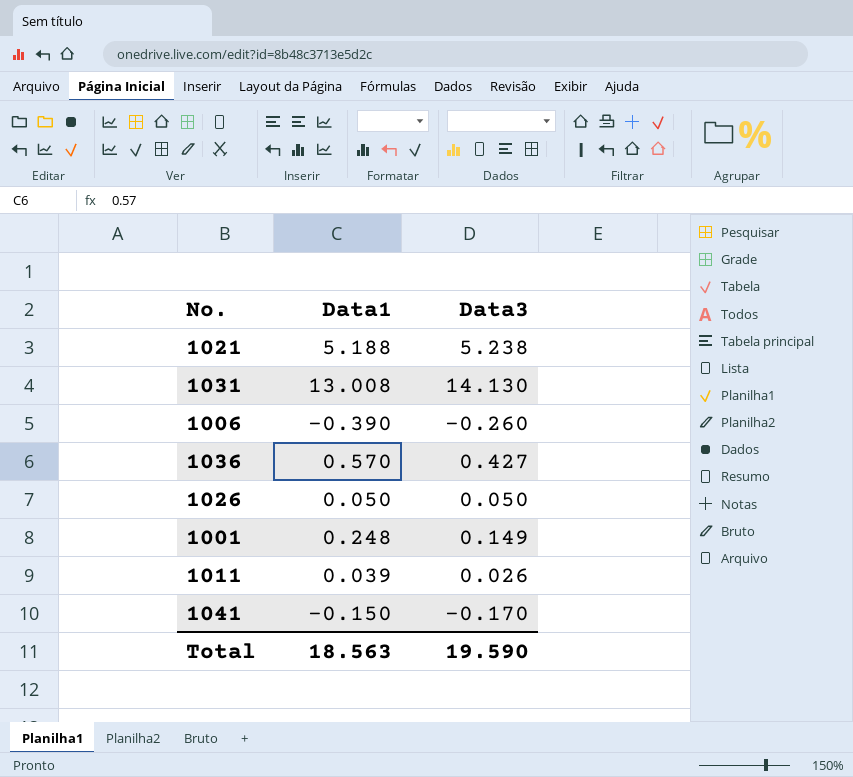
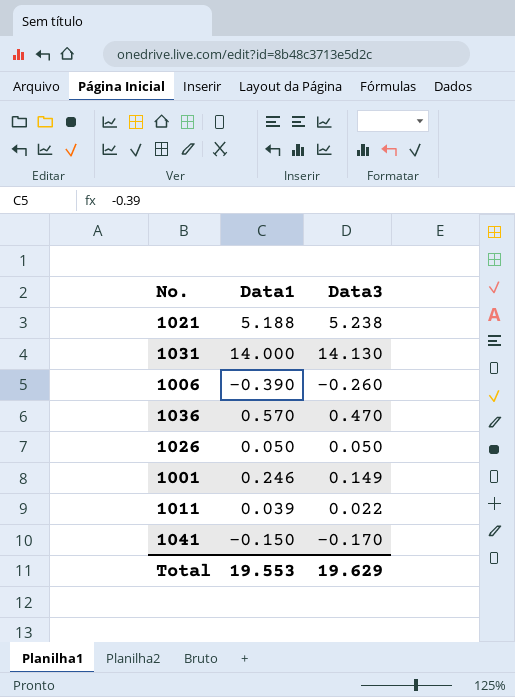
1031 | Data1: 13.008 -> 14.000
1036 | Data3: 0.427 -> 0.470
1001 | Data1: 0.248 -> 0.246
1011 | Data3: 0.026 -> 0.022
Total | Data1: 18.563 -> 19.553
Total | Data3: 19.590 -> 19.629

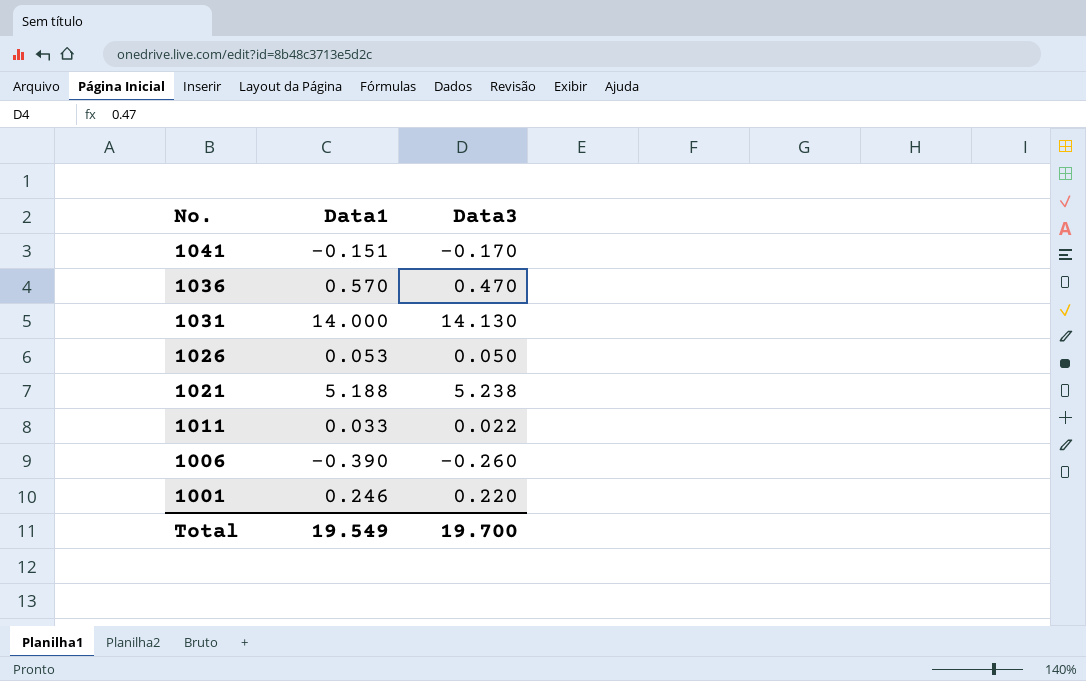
row order: none -> No. descending
1041 | Data1: -0.150 -> -0.151
1026 | Data1: 0.050 -> 0.053
1011 | Data1: 0.039 -> 0.033
1001 | Data3: 0.149 -> 0.220
Total | Data1: 19.553 -> 19.549
Total | Data3: 19.629 -> 19.700

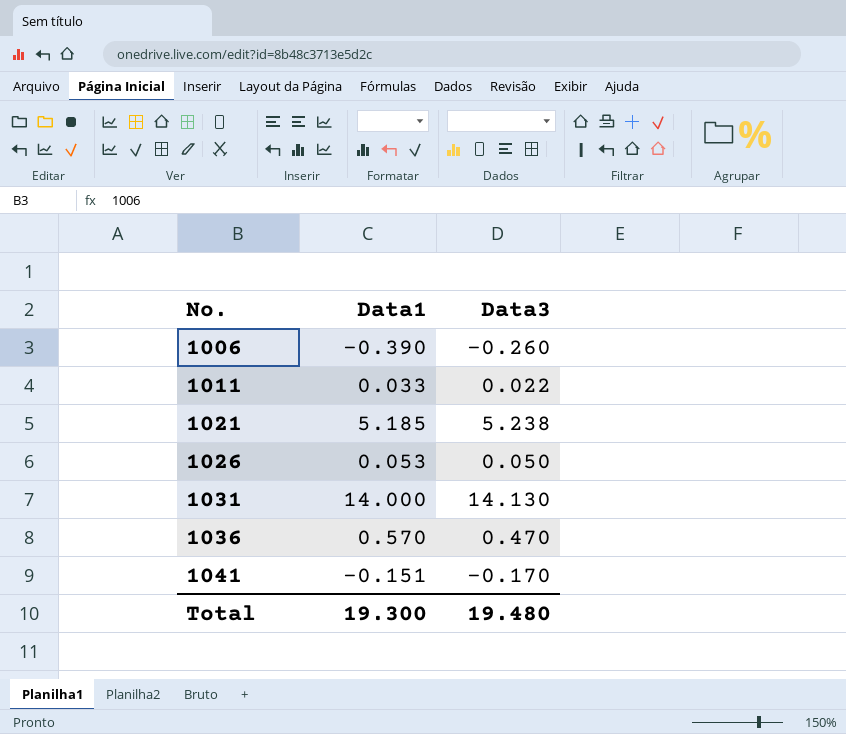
row order: No. descending -> No. ascending
row 1001: 0.246 | 0.220 -> none
1021 | Data1: 5.188 -> 5.185
Total | Data1: 19.549 -> 19.300
Total | Data3: 19.700 -> 19.480

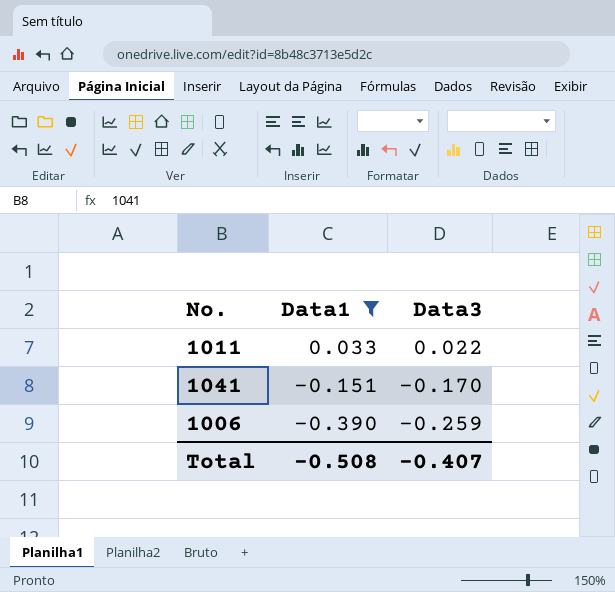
filter: none -> Data1 <= 0.033
row order: No. ascending -> Data1 descending
1006 | Data3: -0.260 -> -0.259
Total | Data1: 19.300 -> -0.508
Total | Data3: 19.480 -> -0.407

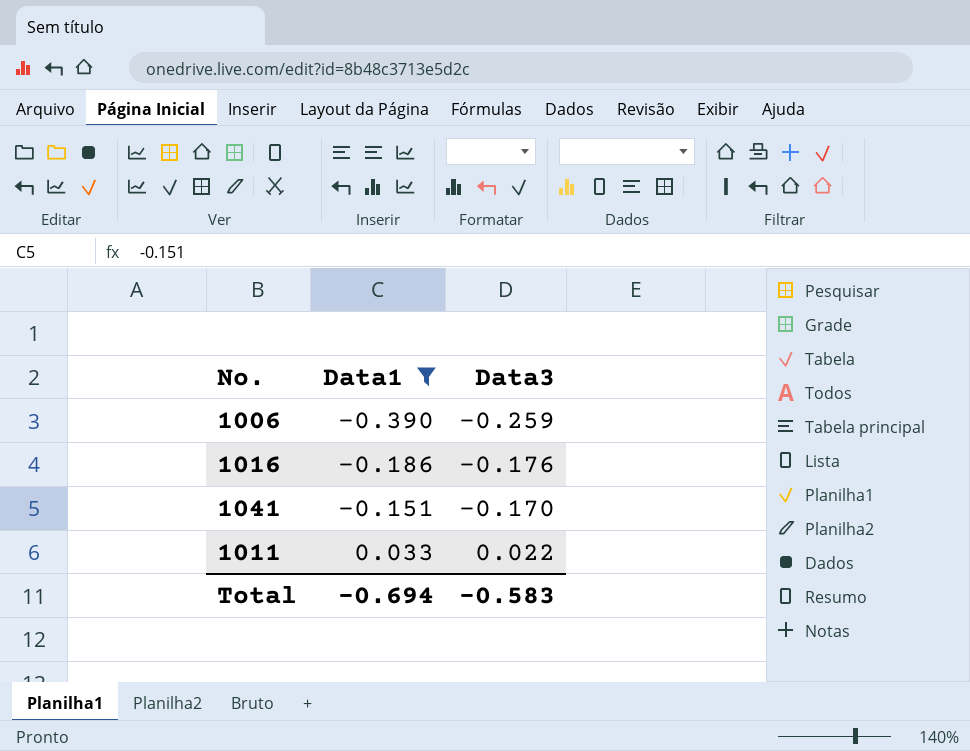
row order: Data1 descending -> Data1 ascending
row 1016: none -> -0.186 | -0.176
Total | Data1: -0.508 -> -0.694
Total | Data3: -0.407 -> -0.583

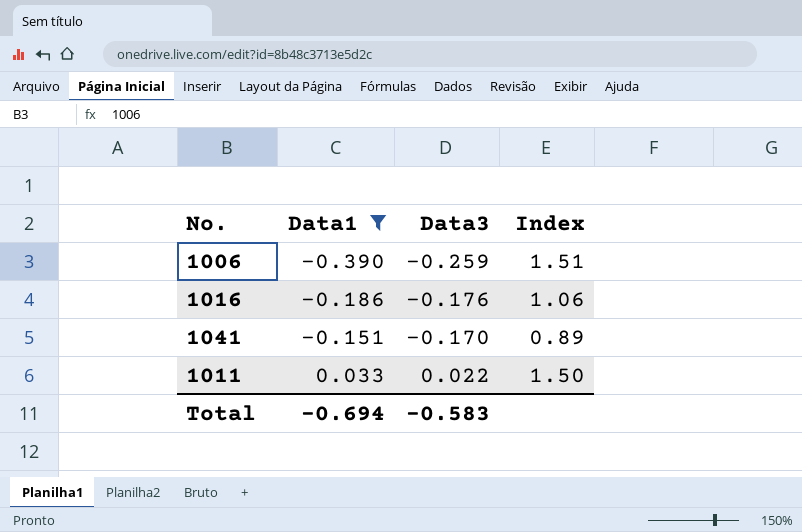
column Index | formula: none -> [Data1] / [Data3]

